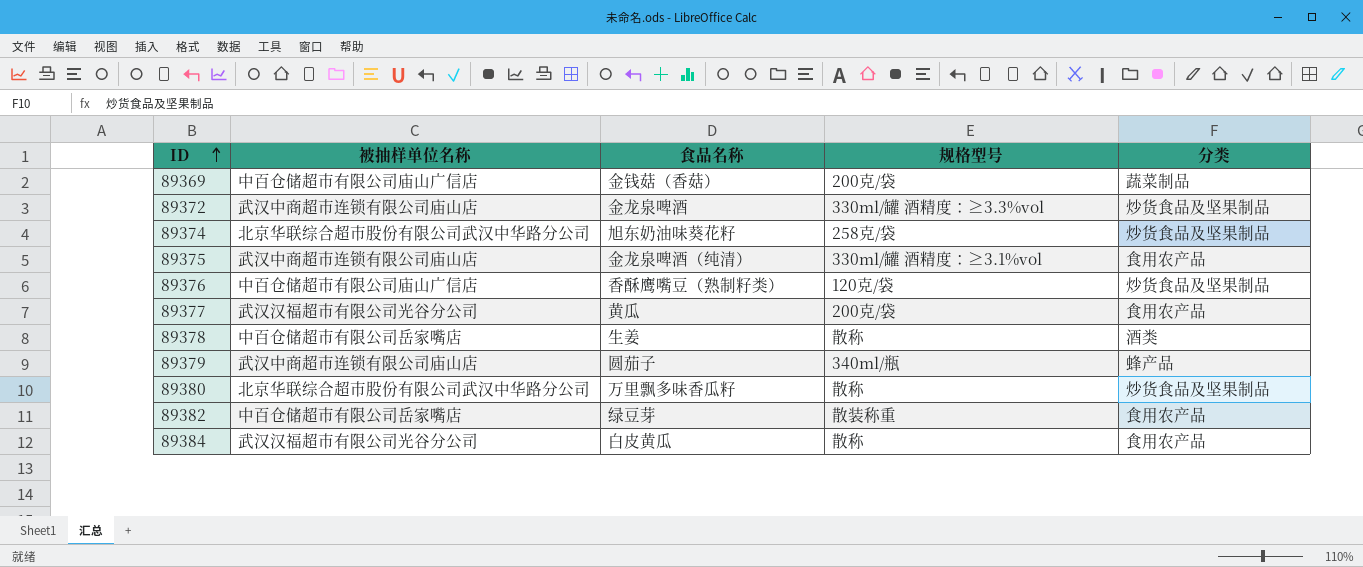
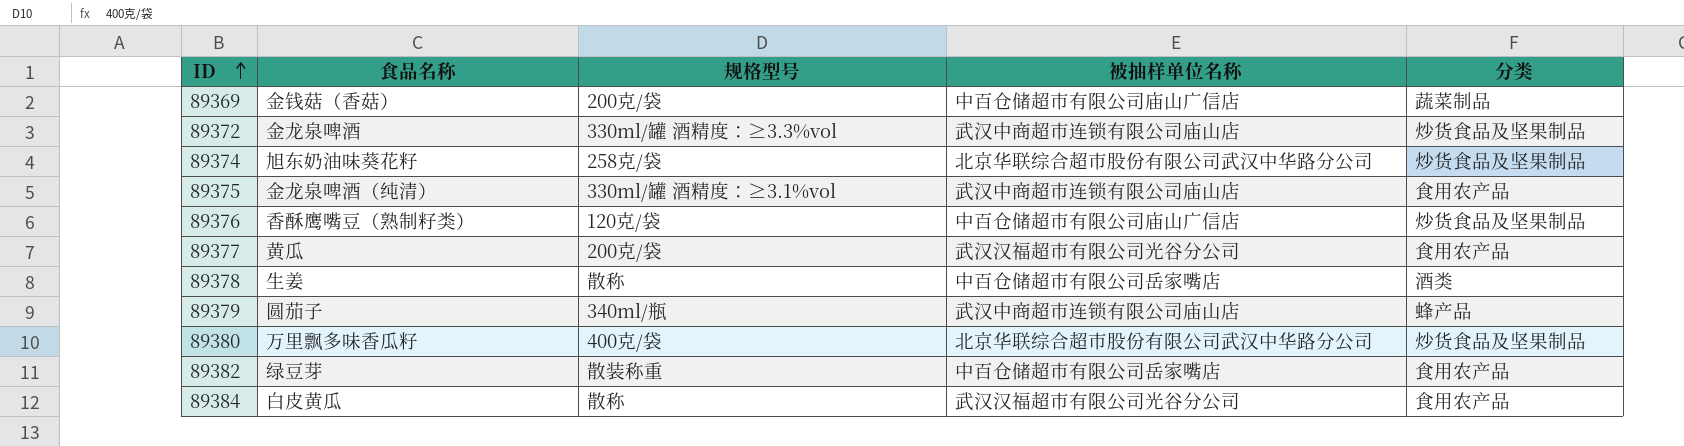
column 被抽样单位名称 | position: 2 -> 4
89380 | 规格型号: 散称 -> 400克/袋

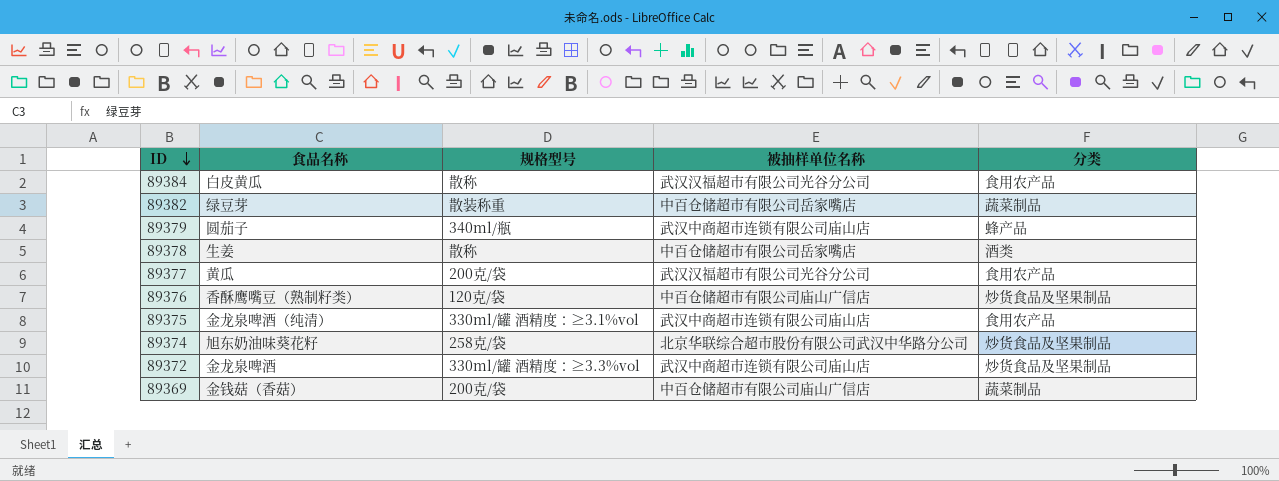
row order: ID ascending -> ID descending
row 89380: 万里飘多味香瓜籽 | 400克/袋 | 北京华联综合超市股份有限公司武汉中华路分公司 | 炒货食品及坚果制品 -> none
89382 | 分类: 食用农产品 -> 蔬菜制品

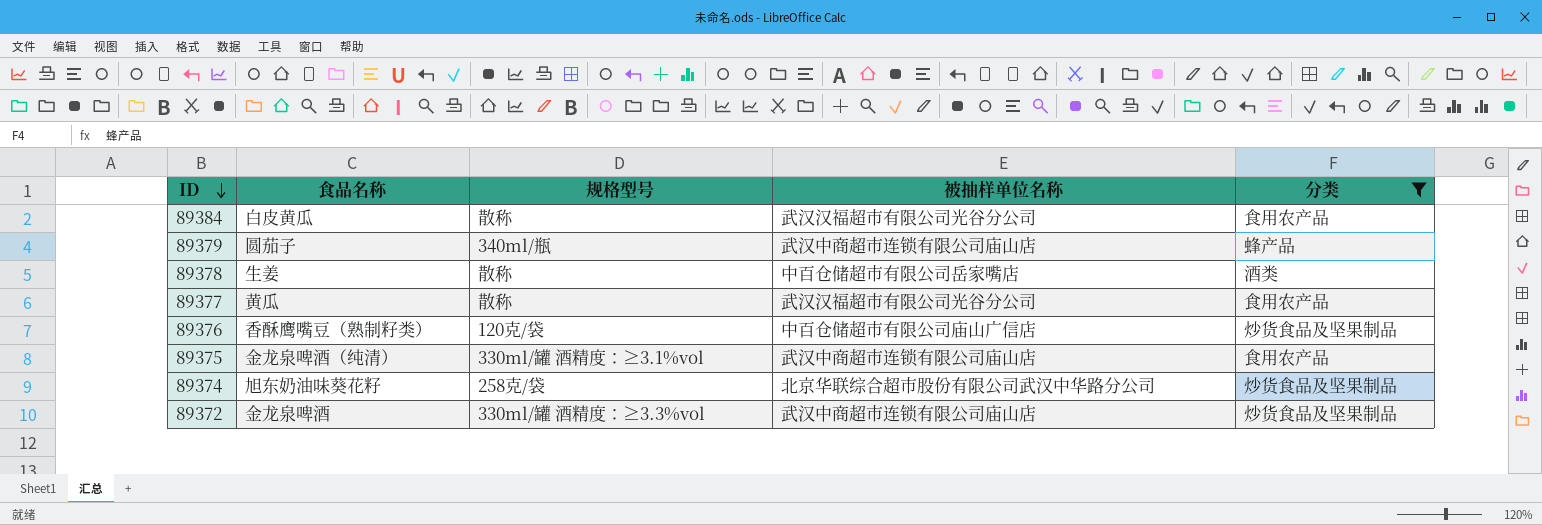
filter: none -> 分类 != 蔬菜制品
89377 | 规格型号: 200克/袋 -> 散称

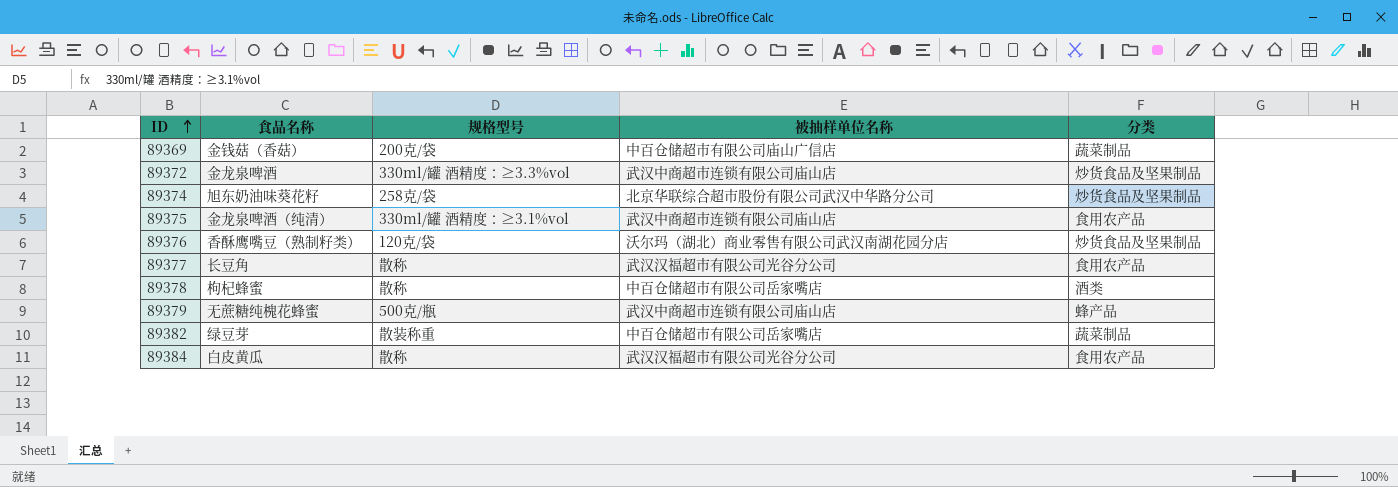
filter: 分类 != 蔬菜制品 -> none
row order: ID descending -> ID ascending
89376 | 被抽样单位名称: 中百仓储超市有限公司庙山广信店 -> 沃尔玛（湖北）商业零售有限公司武汉南湖花园分店
89377 | 食品名称: 黄瓜 -> 长豆角
89378 | 食品名称: 生姜 -> 枸杞蜂蜜
89379 | 食品名称: 圆茄子 -> 无蔗糖纯槐花蜂蜜
89379 | 规格型号: 340ml/瓶 -> 500克/瓶

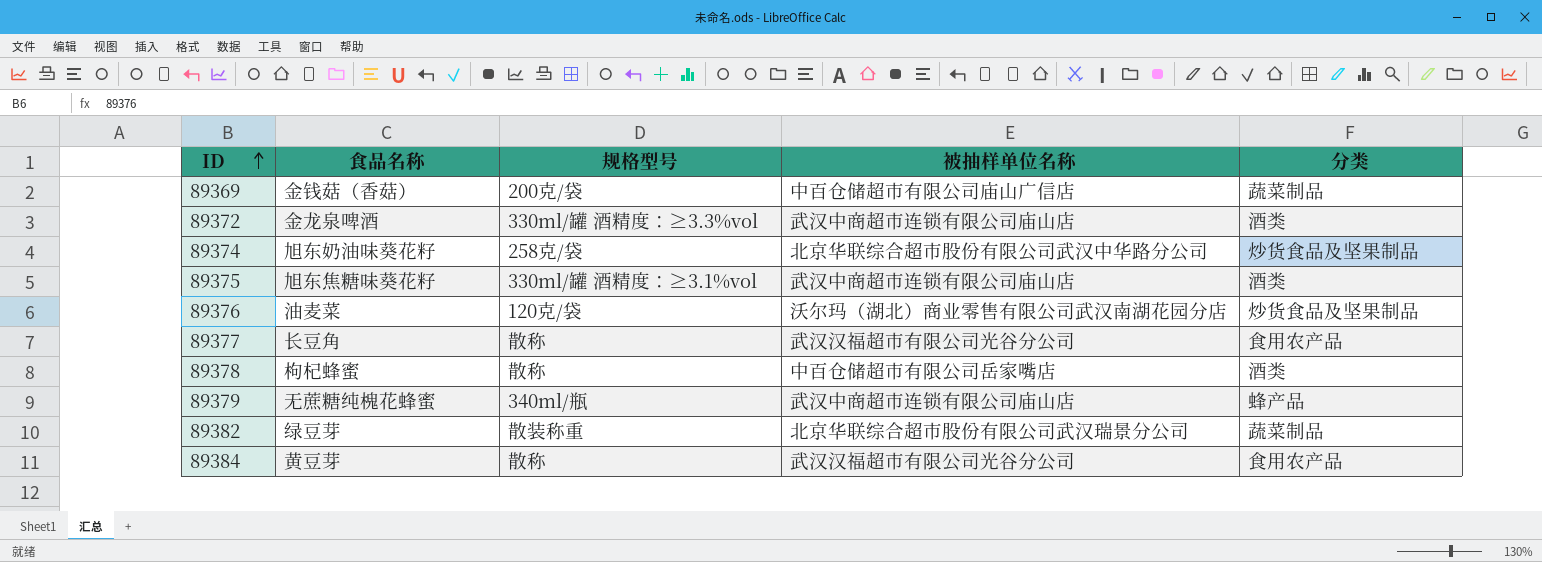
89372 | 分类: 炒货食品及坚果制品 -> 酒类
89375 | 食品名称: 金龙泉啤酒（纯清） -> 旭东焦糖味葵花籽
89375 | 分类: 食用农产品 -> 酒类
89376 | 食品名称: 香酥鹰嘴豆（熟制籽类） -> 油麦菜
89379 | 规格型号: 500克/瓶 -> 340ml/瓶
89382 | 被抽样单位名称: 中百仓储超市有限公司岳家嘴店 -> 北京华联综合超市股份有限公司武汉瑞景分公司
89384 | 食品名称: 白皮黄瓜 -> 黄豆芽

